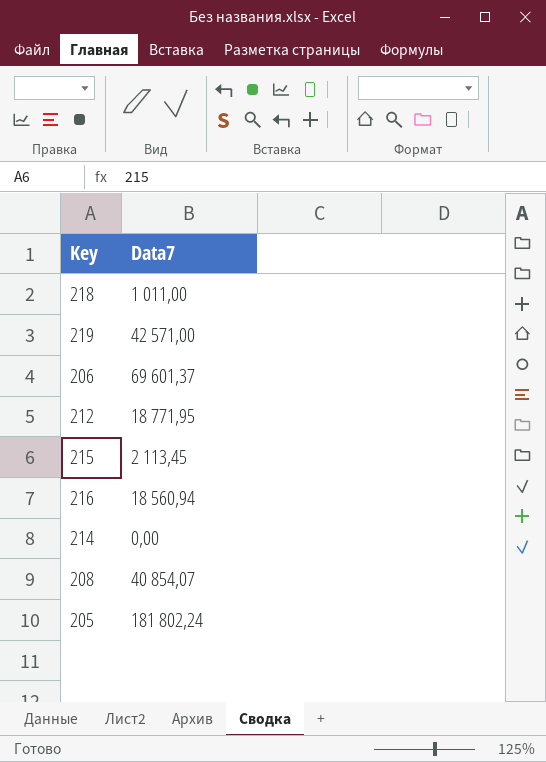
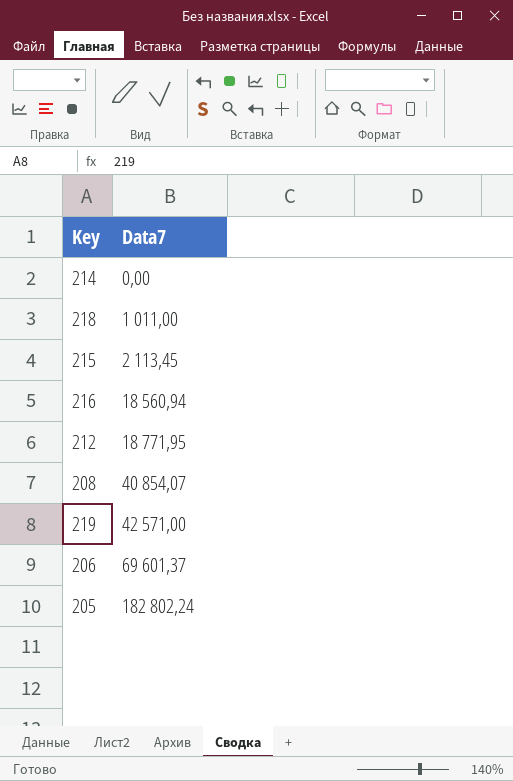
row order: none -> Data7 ascending
205 | Data7: 181 802,24 -> 182 802,24

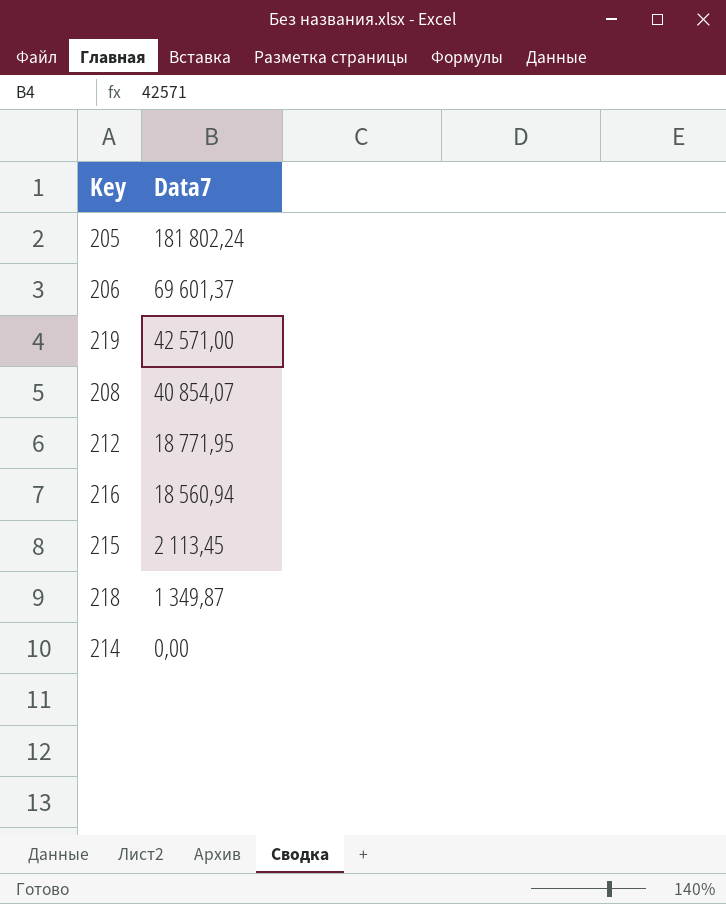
row order: Data7 ascending -> Data7 descending
205 | Data7: 182 802,24 -> 181 802,24
218 | Data7: 1 011,00 -> 1 349,87

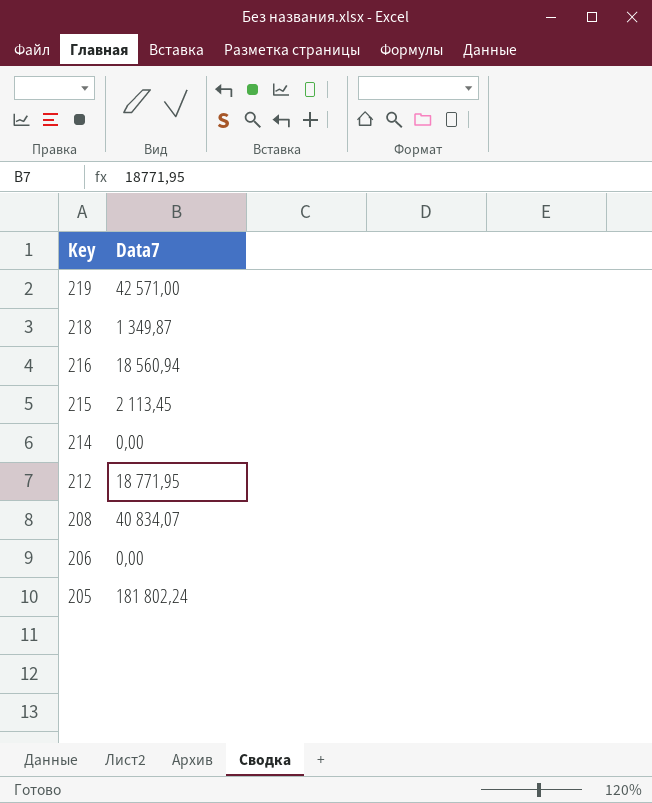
row order: Data7 descending -> Key descending
208 | Data7: 40 854,07 -> 40 834,07
206 | Data7: 69 601,37 -> 0,00

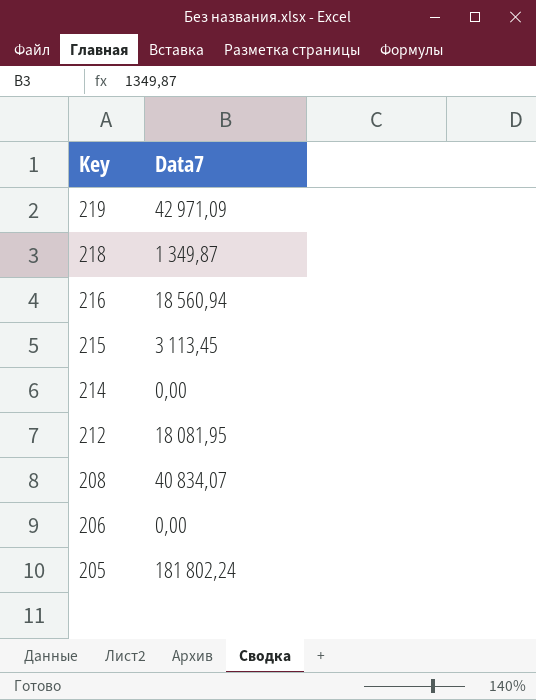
219 | Data7: 42 571,00 -> 42 971,09
215 | Data7: 2 113,45 -> 3 113,45
212 | Data7: 18 771,95 -> 18 081,95

